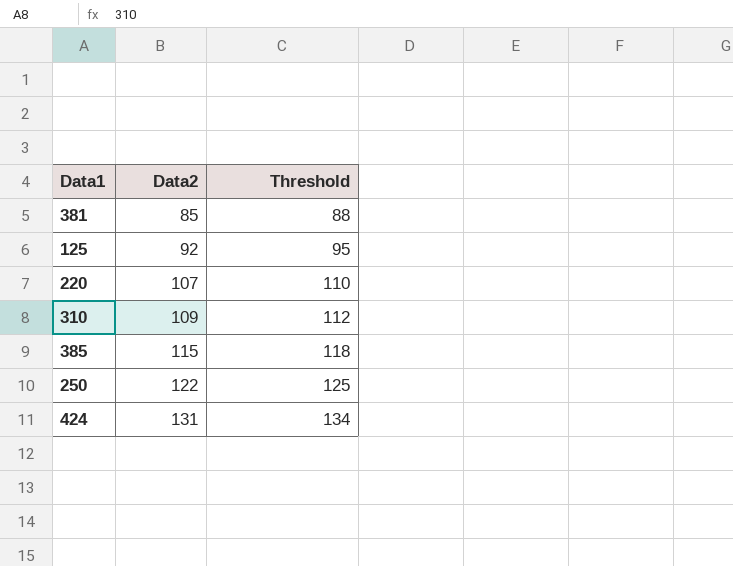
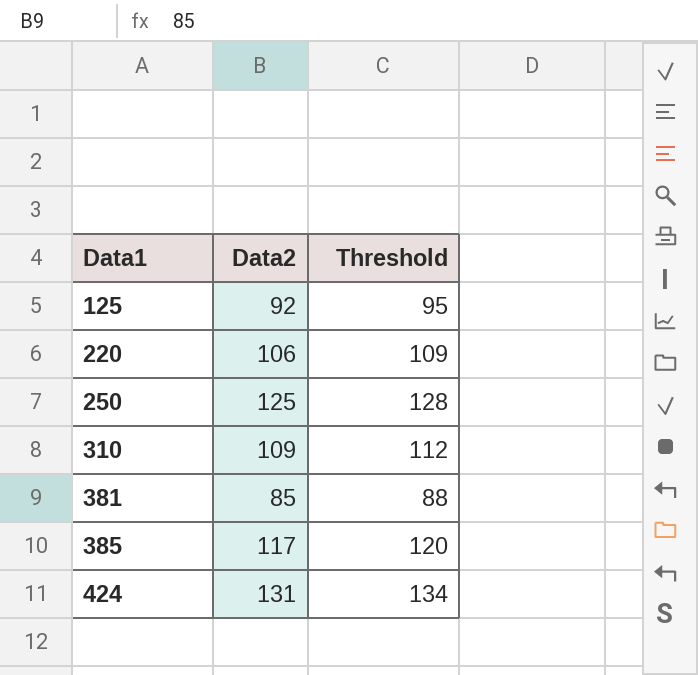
row order: Data2 ascending -> Data1 ascending
220 | Data2: 107 -> 106
220 | Threshold: 110 -> 109
250 | Data2: 122 -> 125
250 | Threshold: 125 -> 128
385 | Data2: 115 -> 117
385 | Threshold: 118 -> 120

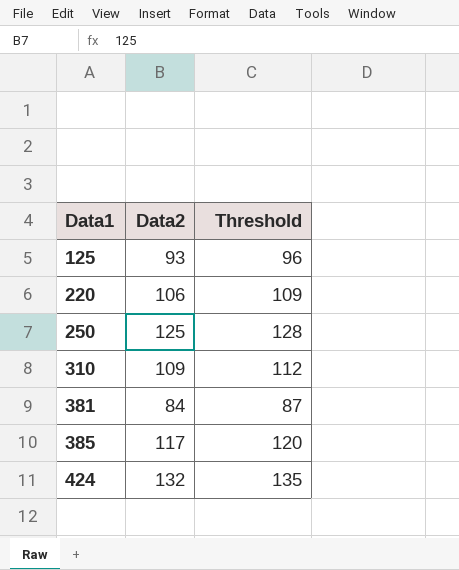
125 | Data2: 92 -> 93
125 | Threshold: 95 -> 96
381 | Data2: 85 -> 84
381 | Threshold: 88 -> 87
424 | Data2: 131 -> 132
424 | Threshold: 134 -> 135

